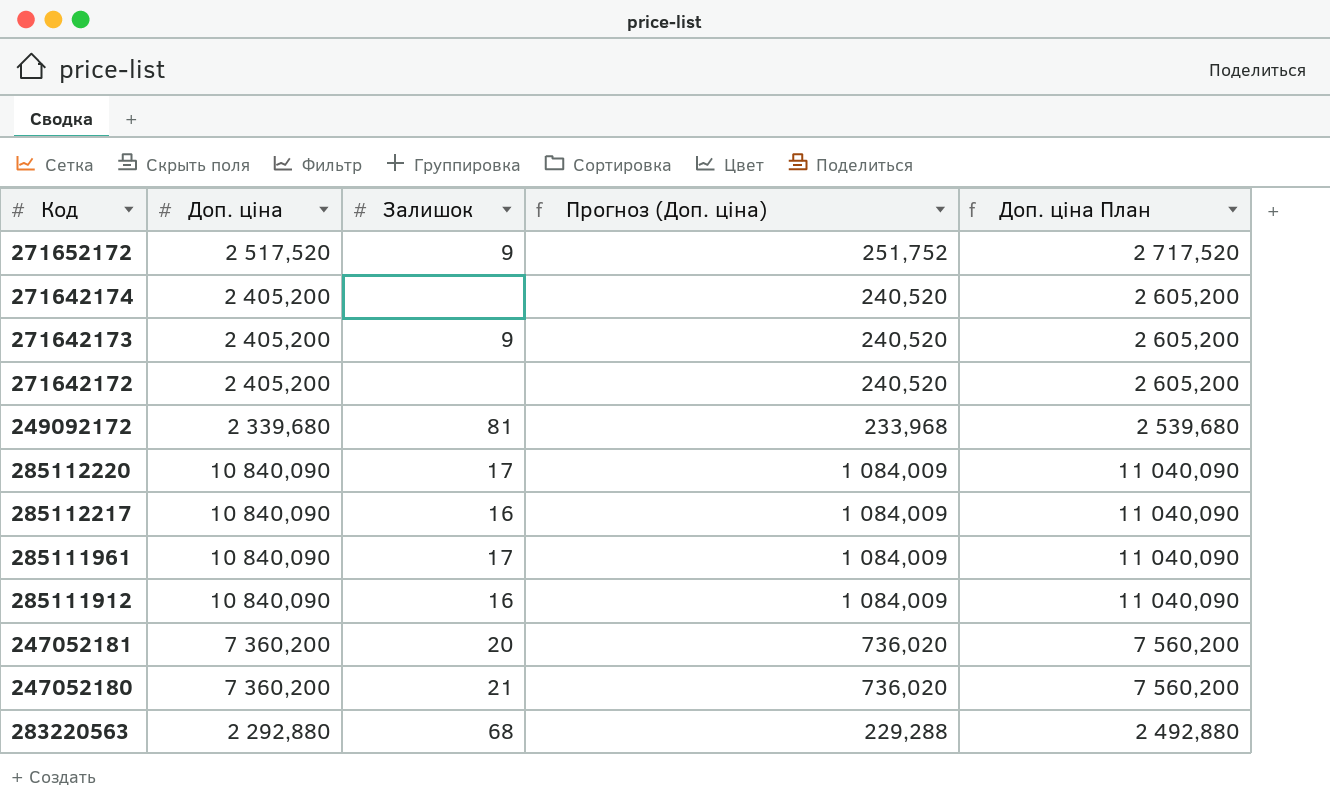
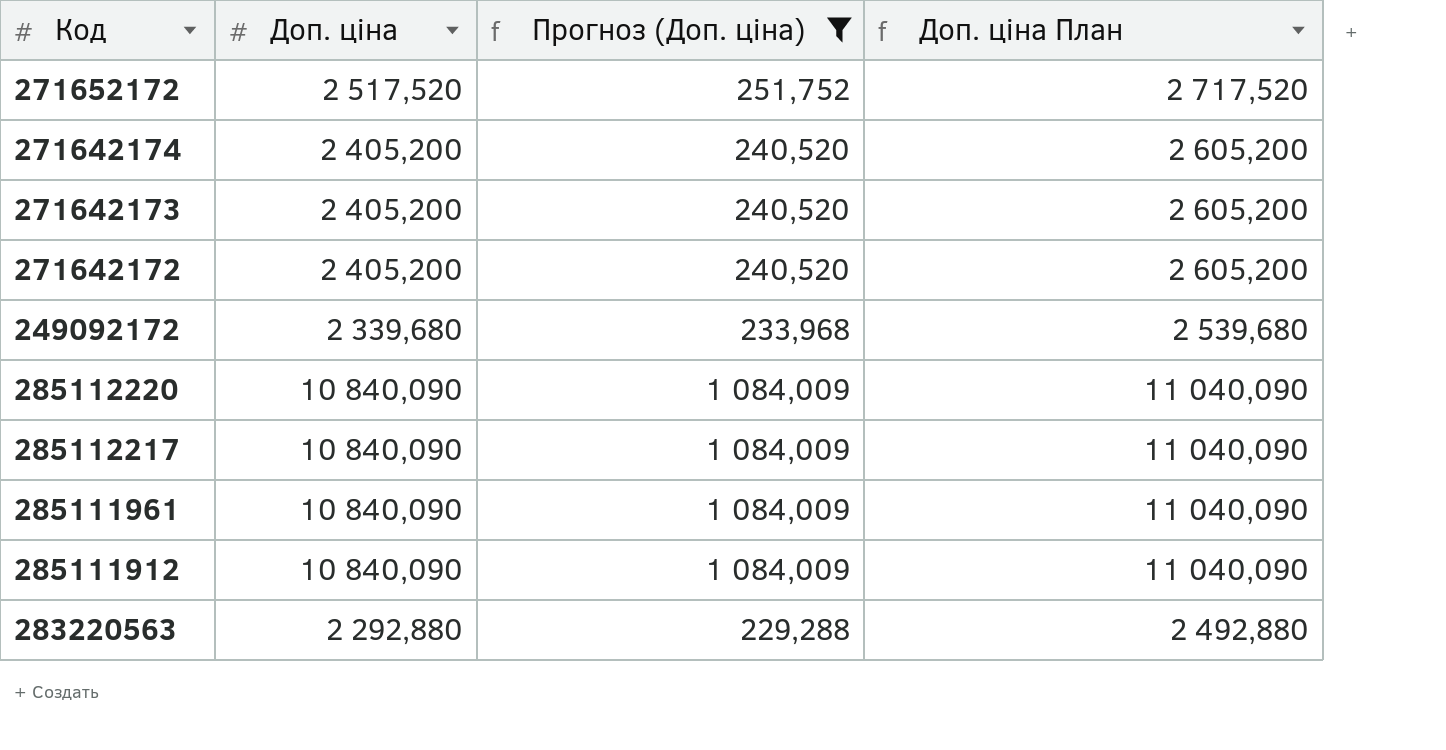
filter: none -> Прогноз (Доп. ціна) != 736,020
column Залишок | position: 3 -> none

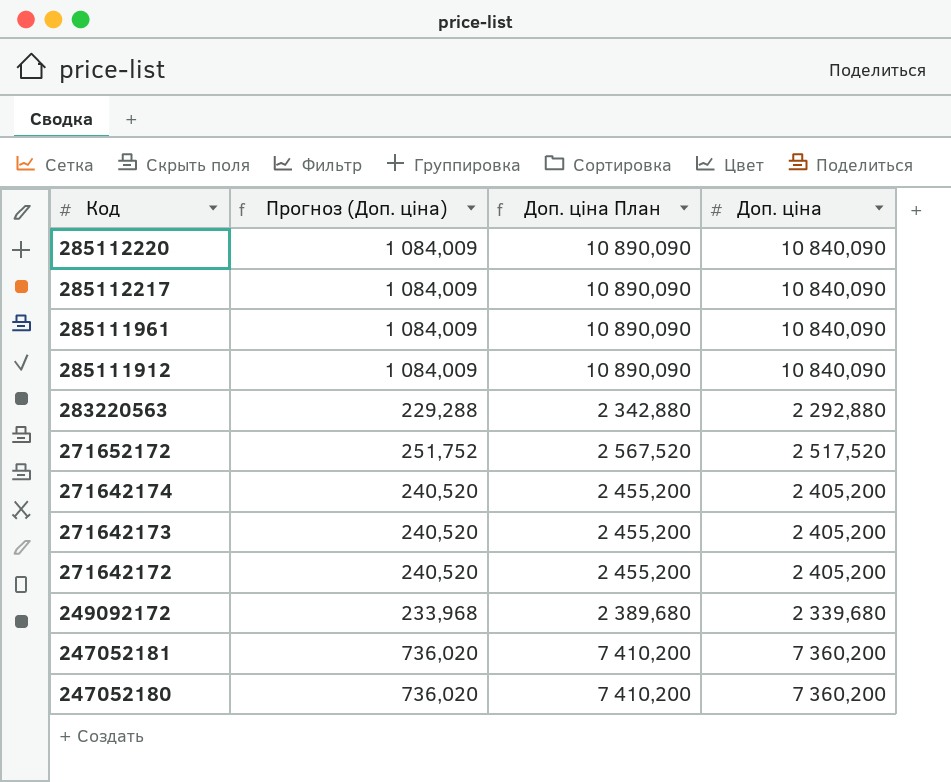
filter: Прогноз (Доп. ціна) != 736,020 -> none
row order: none -> Код descending
column Доп. ціна План | formula: [Доп. ціна] + 200 -> [Доп. ціна] + 50
column Доп. ціна | position: 2 -> 4

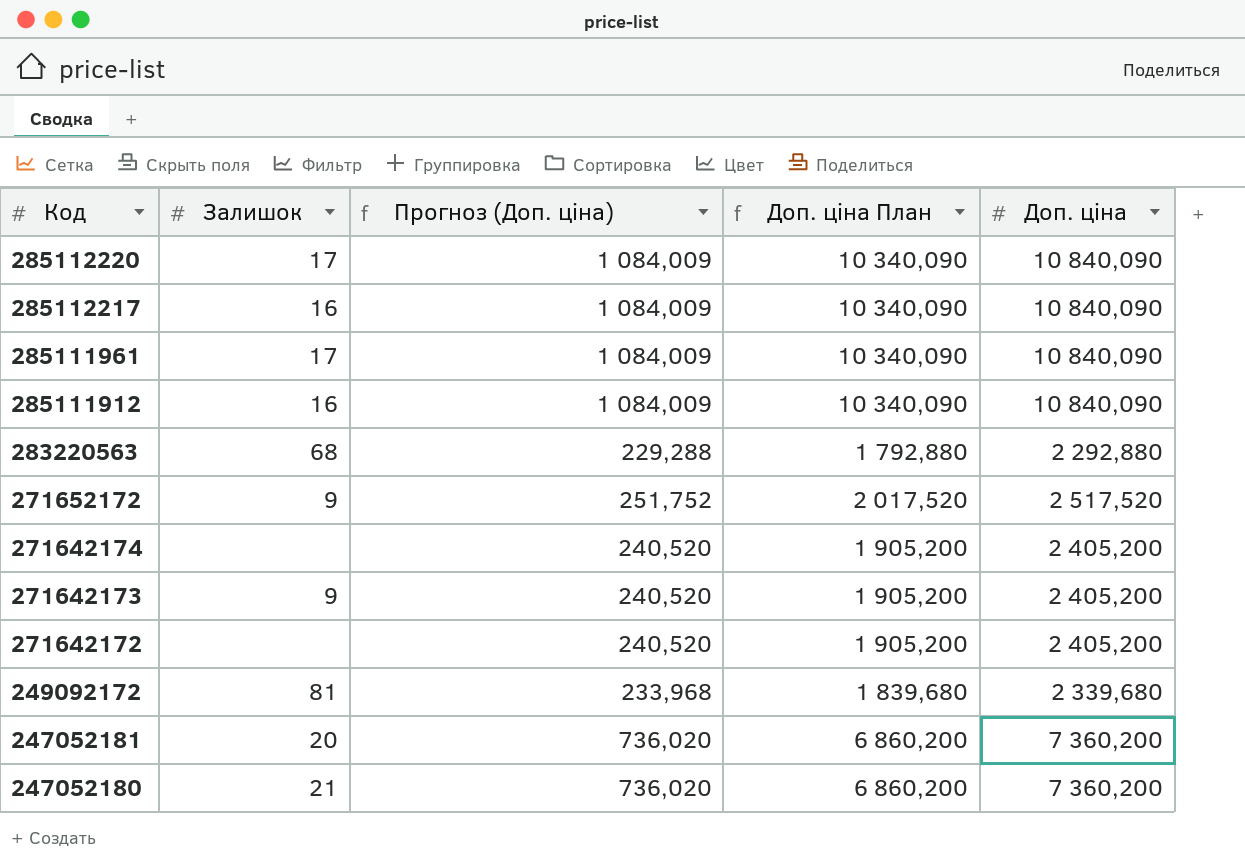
column Залишок | position: none -> 2
column Доп. ціна План | formula: [Доп. ціна] + 50 -> [Доп. ціна] - 500

